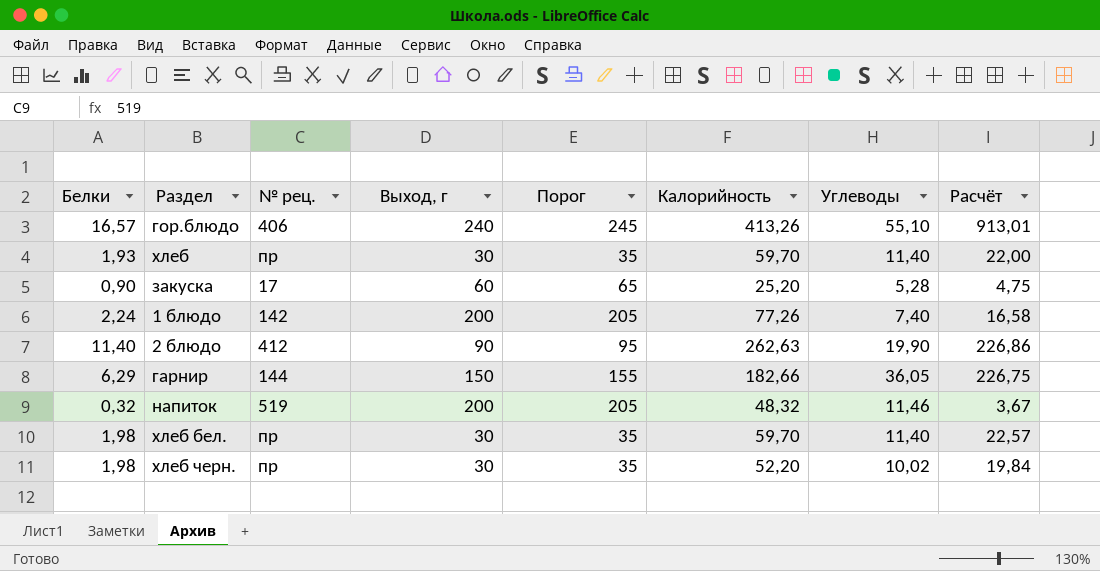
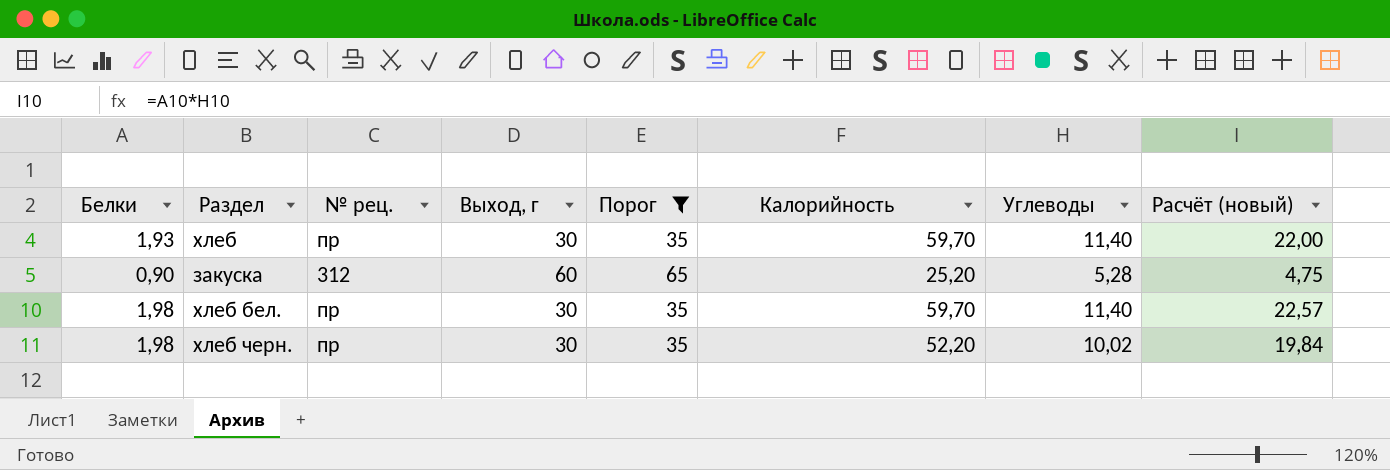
filter: none -> Порог <= 65
column name: Расчёт -> Расчёт (новый)
закуска | № рец.: 17 -> 312

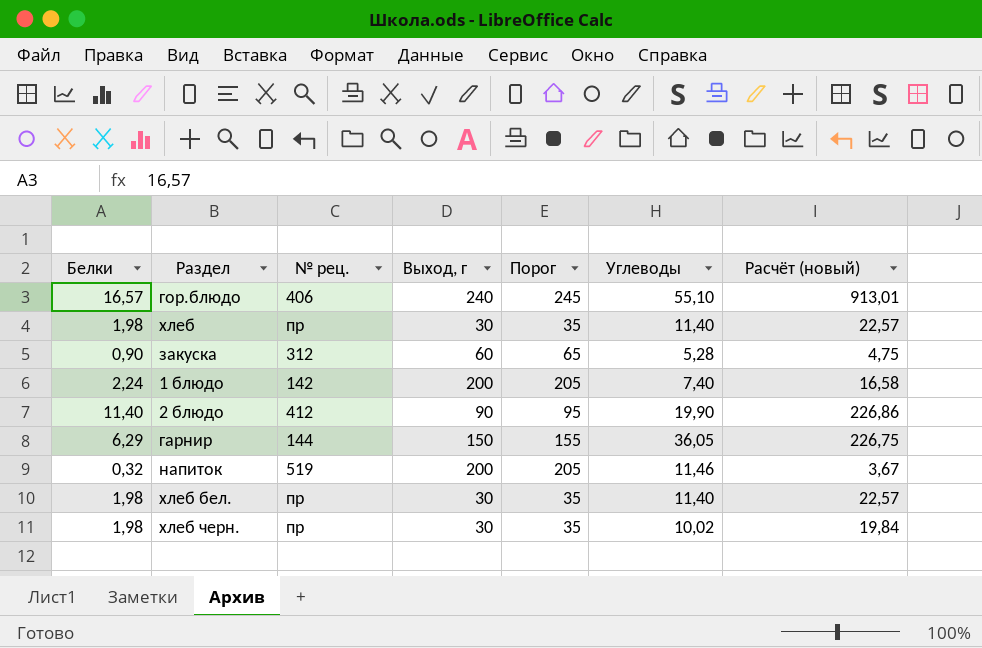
filter: Порог <= 65 -> none
column Калорийность | position: 6 -> none
хлеб | Белки: 1,93 -> 1,98
хлеб | Расчёт (новый): 22,00 -> 22,57

